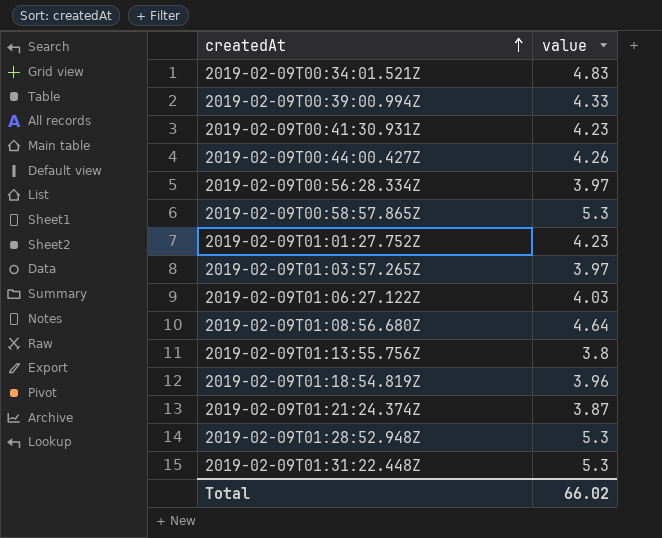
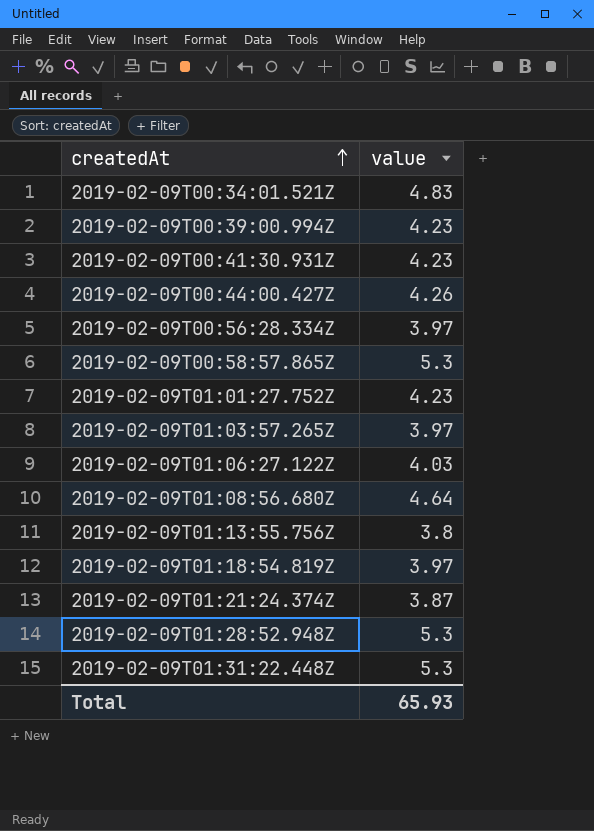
2019-02-09T00:39:00.994Z | value: 4.33 -> 4.23
2019-02-09T01:18:54.819Z | value: 3.96 -> 3.97
Total | value: 66.02 -> 65.93

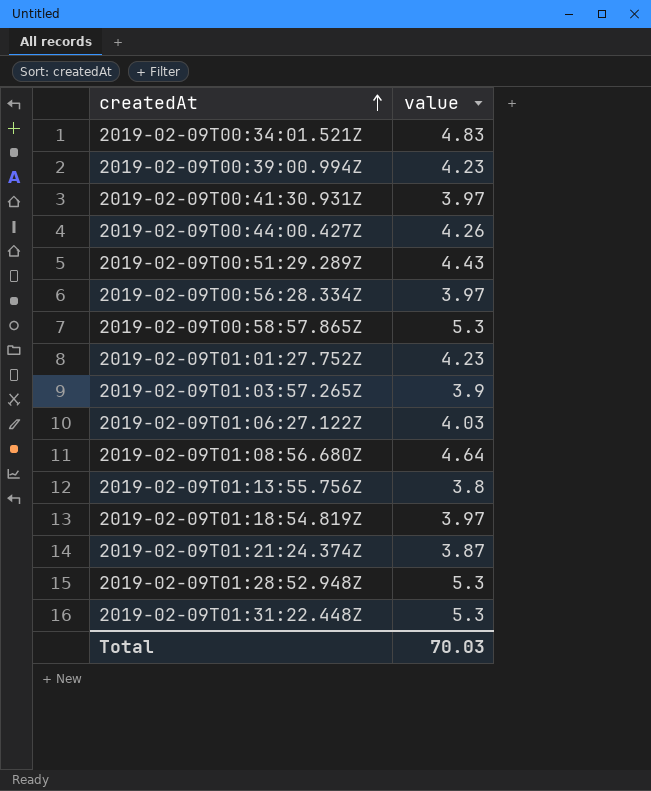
2019-02-09T00:41:30.931Z | value: 4.23 -> 3.97
row 2019-02-09T00:51:29.289Z: none -> 4.43
2019-02-09T01:03:57.265Z | value: 3.97 -> 3.9
Total | value: 65.93 -> 70.03

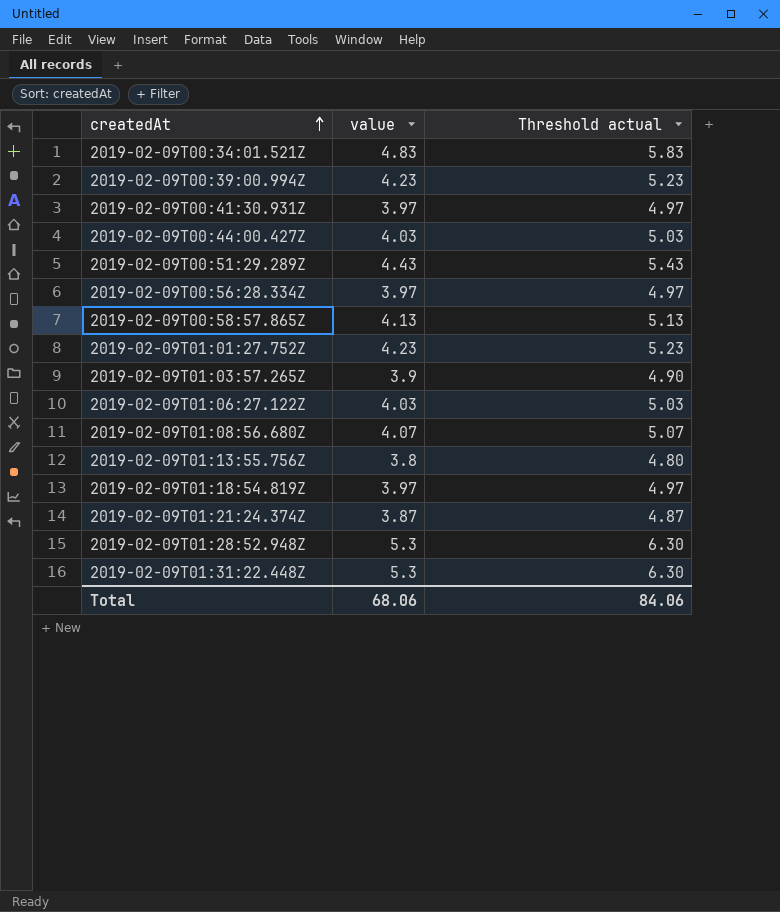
column Threshold actual | formula: none -> [value] + 1
2019-02-09T00:44:00.427Z | value: 4.26 -> 4.03
2019-02-09T00:58:57.865Z | value: 5.3 -> 4.13
2019-02-09T01:08:56.680Z | value: 4.64 -> 4.07
Total | value: 70.03 -> 68.06

